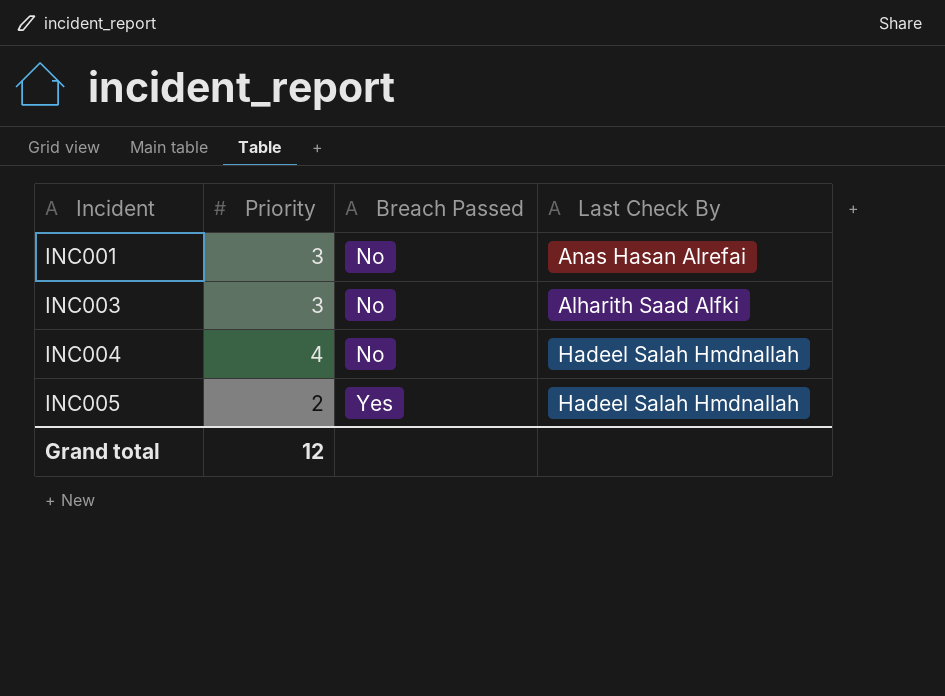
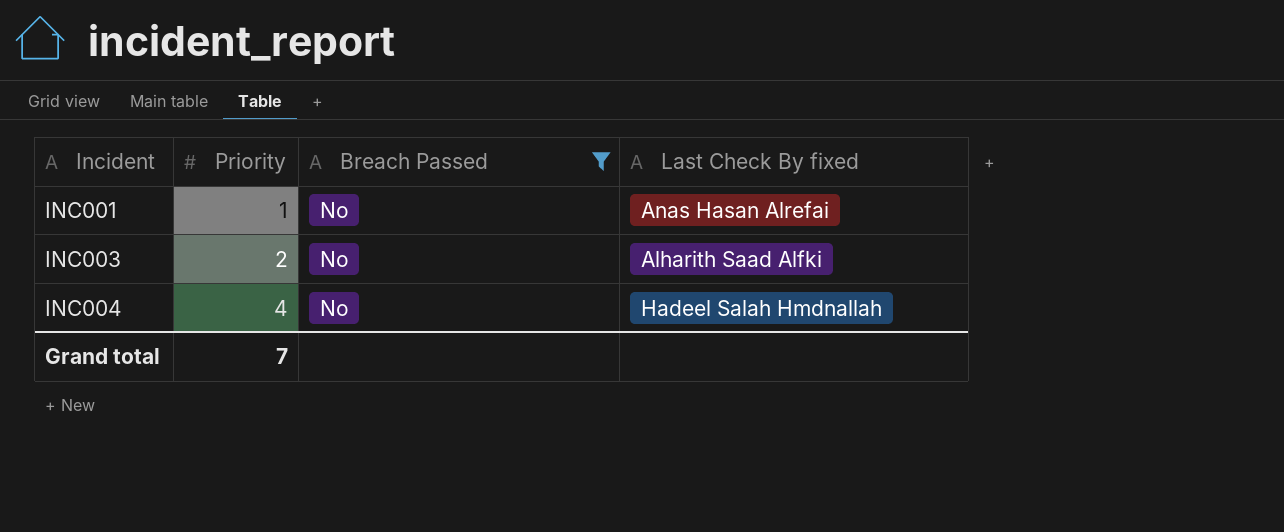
filter: none -> Breach Passed = No
column name: Last Check By -> Last Check By fixed
INC001 | Priority: 3 -> 1
INC003 | Priority: 3 -> 2
Grand total | Priority: 12 -> 7

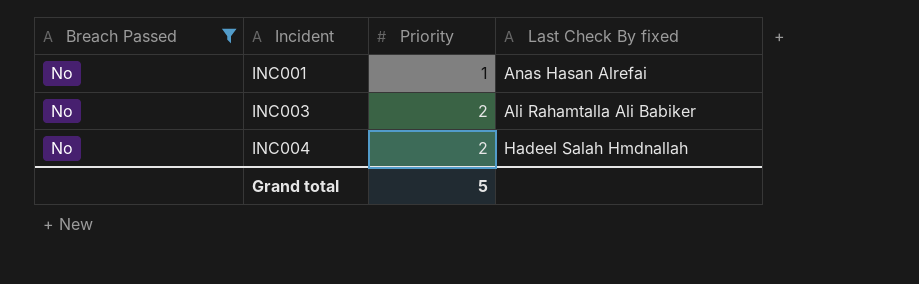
column Breach Passed | position: 3 -> 1
INC003 | Last Check By fixed: Alharith Saad Alfki -> Ali Rahamtalla Ali Babiker
INC004 | Priority: 4 -> 2
Grand total | Priority: 7 -> 5

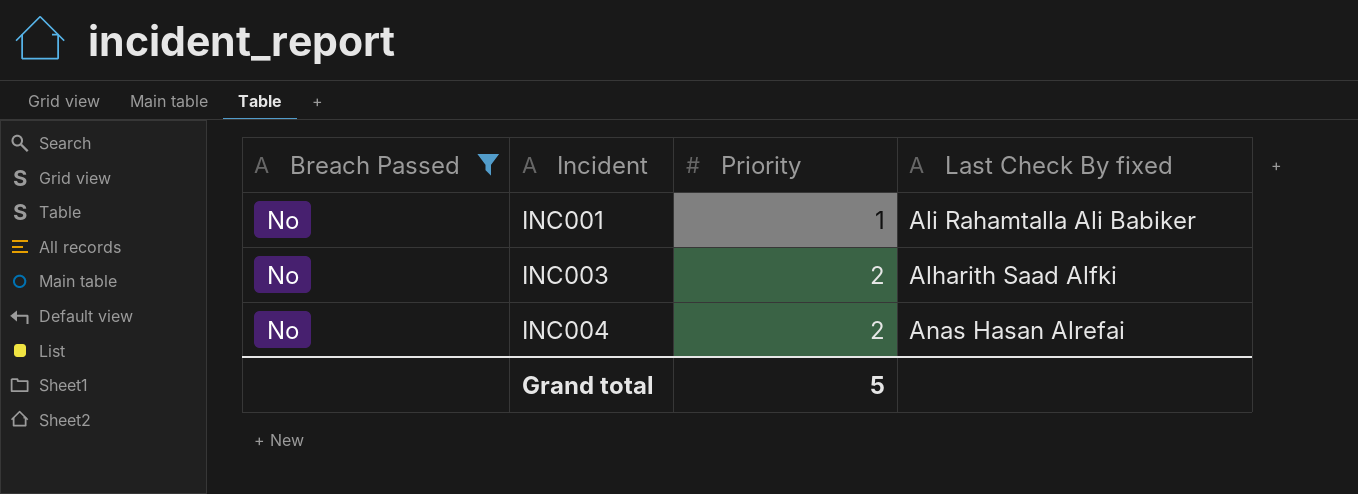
INC001 | Last Check By fixed: Anas Hasan Alrefai -> Ali Rahamtalla Ali Babiker
INC003 | Last Check By fixed: Ali Rahamtalla Ali Babiker -> Alharith Saad Alfki
INC004 | Last Check By fixed: Hadeel Salah Hmdnallah -> Anas Hasan Alrefai

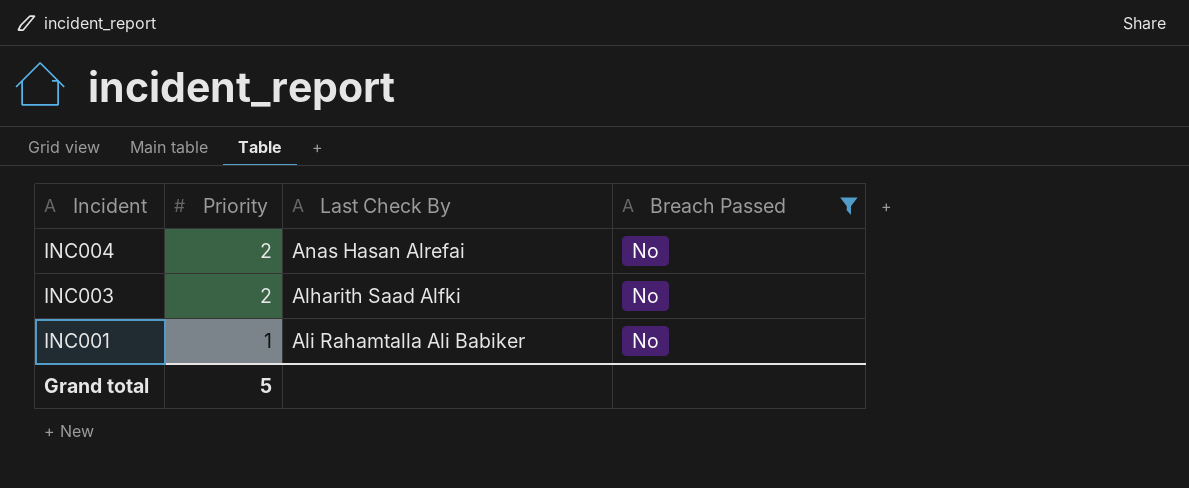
row order: Incident ascending -> Incident descending
column name: Last Check By fixed -> Last Check By
column Breach Passed | position: 1 -> 4

